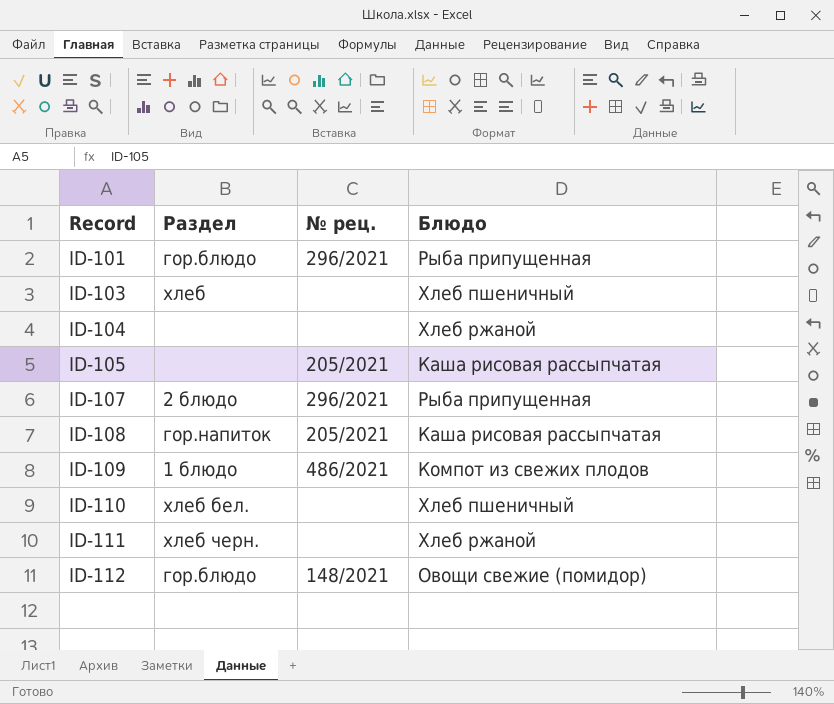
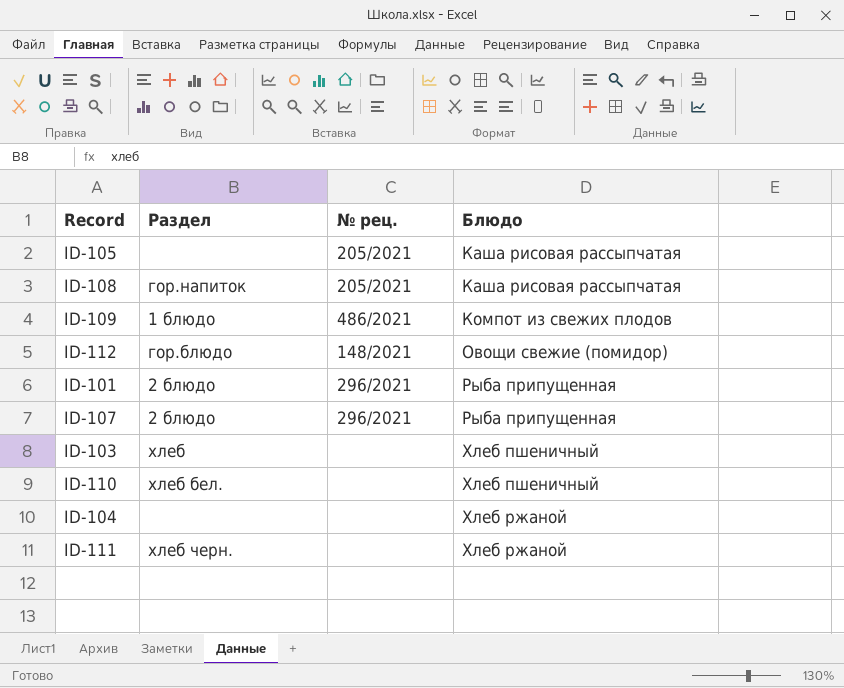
row order: Record ascending -> Блюдо ascending
ID-101 | Раздел: гор.блюдо -> 2 блюдо

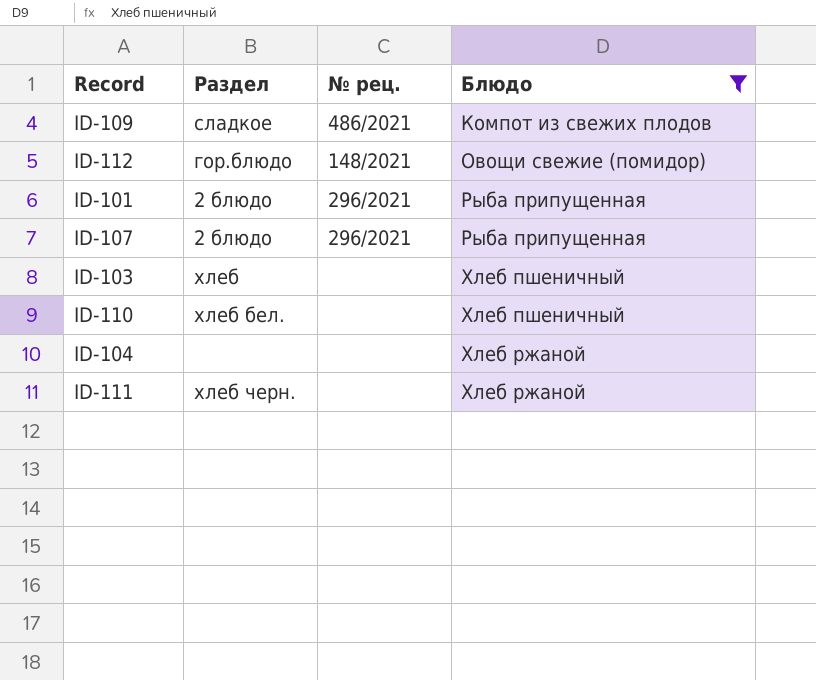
filter: none -> Блюдо != Каша рисовая рассыпчатая
ID-109 | Раздел: 1 блюдо -> сладкое

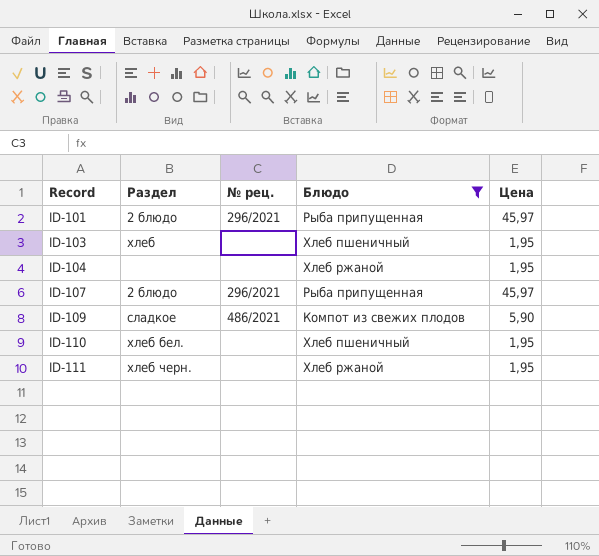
row order: Блюдо ascending -> Record ascending
column Цена | position: none -> 5
row ID-112: гор.блюдо | 148/2021 | Овощи свежие (помидор) -> none

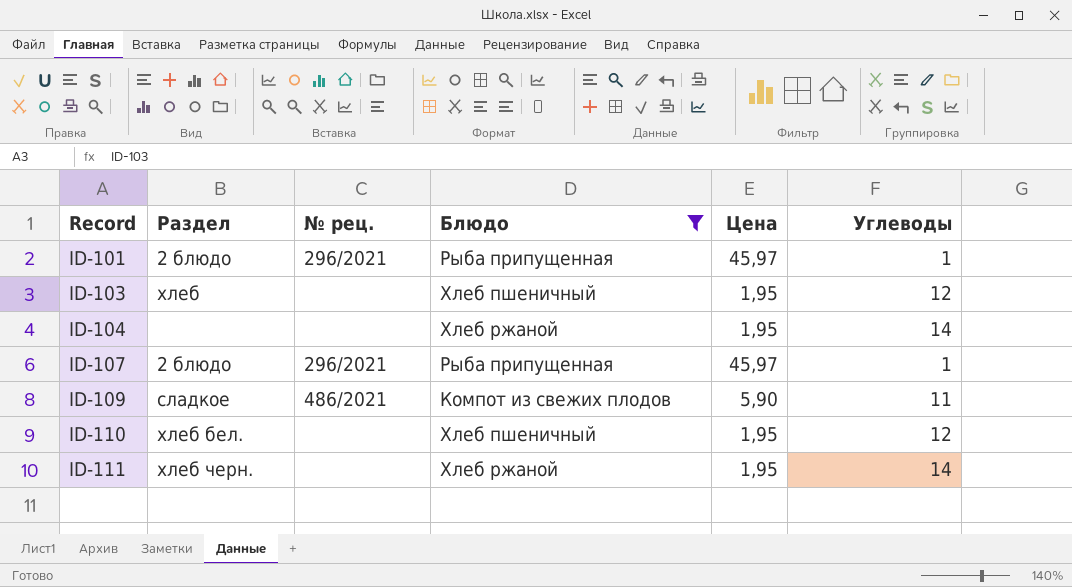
column Углеводы | position: none -> 6

